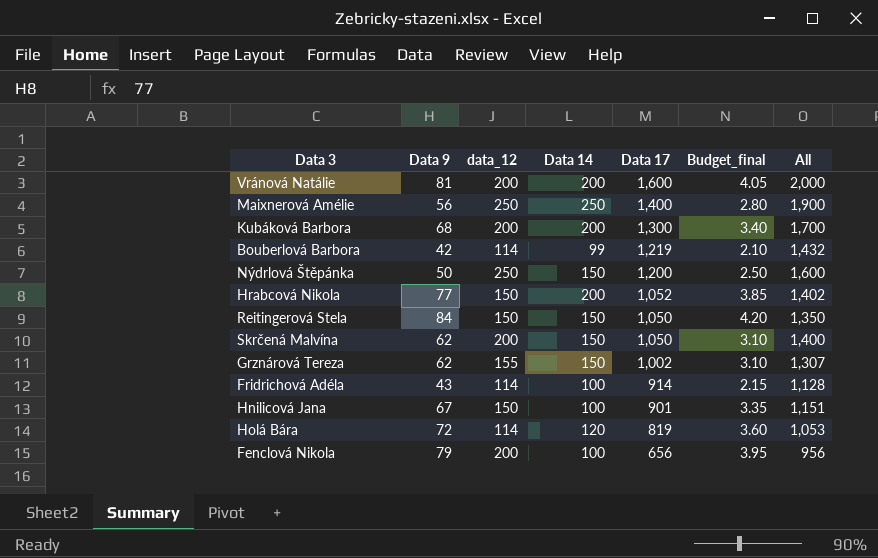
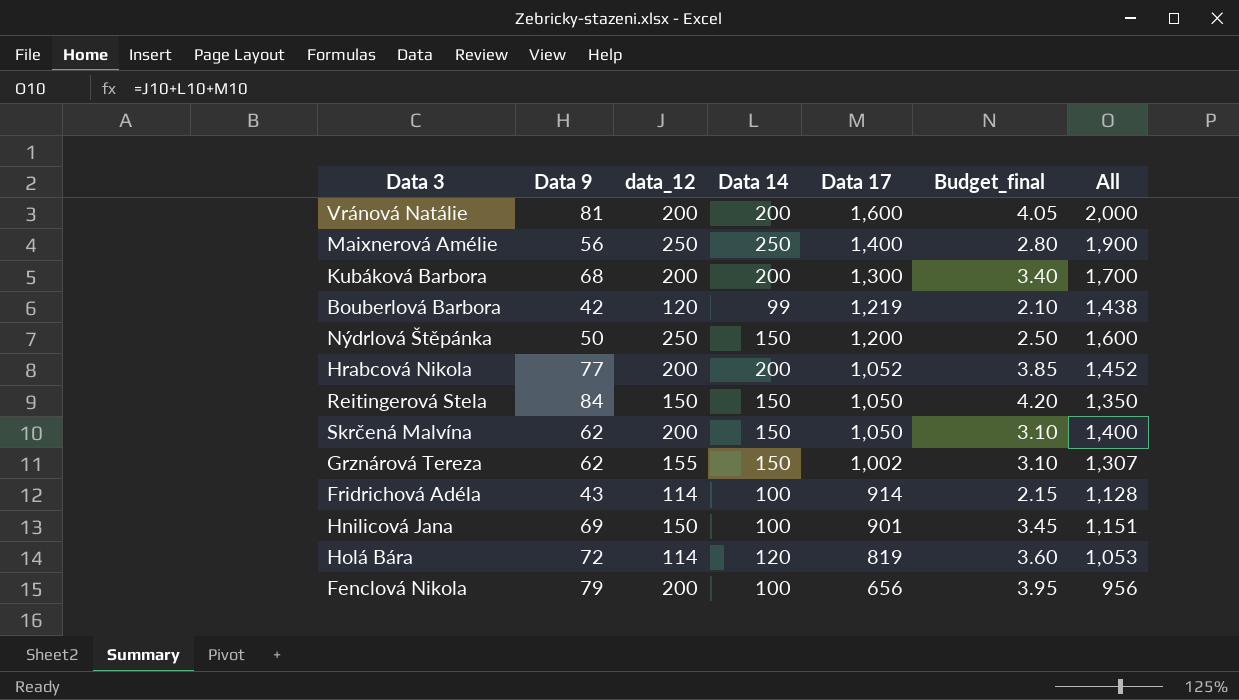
Bouberlová Barbora | data_12: 114 -> 120
Bouberlová Barbora | All: 1,432 -> 1,438
Hrabcová Nikola | data_12: 150 -> 200
Hrabcová Nikola | All: 1,402 -> 1,452
Hnilicová Jana | Data 9: 67 -> 69
Hnilicová Jana | Budget_final: 3.35 -> 3.45

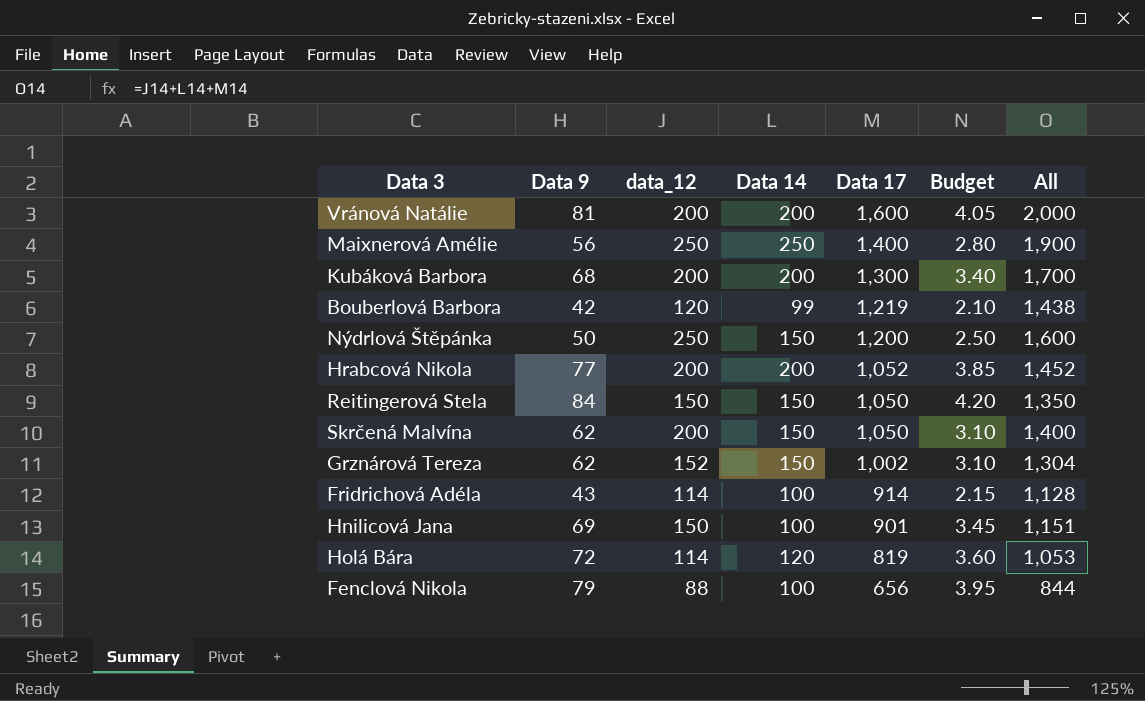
column name: Budget_final -> Budget
Grznárová Tereza | data_12: 155 -> 152
Grznárová Tereza | All: 1,307 -> 1,304
Fenclová Nikola | data_12: 200 -> 88
Fenclová Nikola | All: 956 -> 844

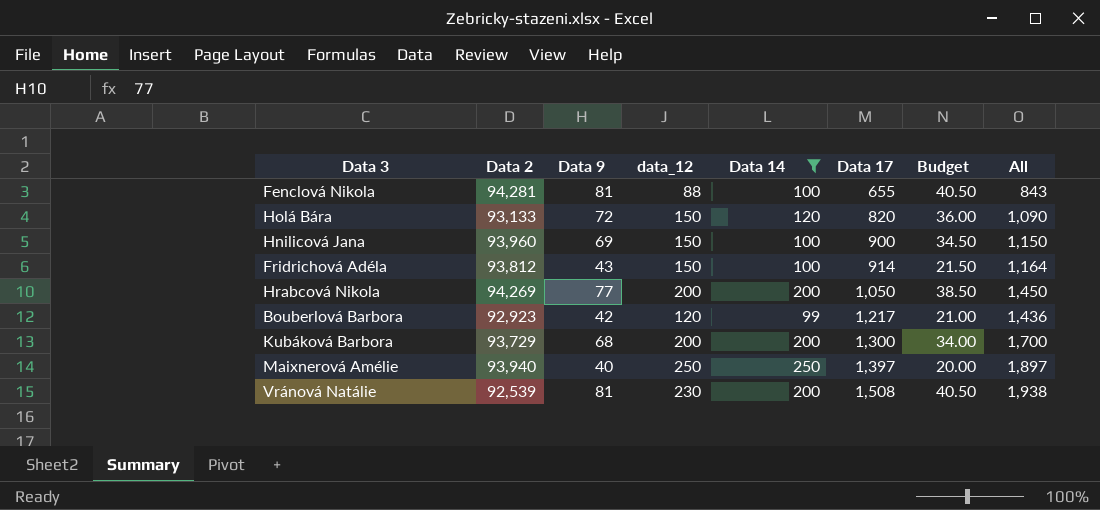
filter: none -> Data 14 != 150
row order: Data 17 descending -> Data 17 ascending
column Data 2 | position: none -> 2
column Budget | formula: [Data 9] * 0.05 -> [Data 9] * 0.5
Fenclová Nikola | Data 9: 79 -> 81
Fenclová Nikola | Data 17: 656 -> 655
Fenclová Nikola | All: 844 -> 843
Holá Bára | data_12: 114 -> 150
Holá Bára | Data 17: 819 -> 820
Holá Bára | All: 1,053 -> 1,090
Hnilicová Jana | Data 17: 901 -> 900
Hnilicová Jana | All: 1,151 -> 1,150
Fridrichová Adéla | data_12: 114 -> 150
Fridrichová Adéla | All: 1,128 -> 1,164
Hrabcová Nikola | Data 17: 1,052 -> 1,050
Hrabcová Nikola | All: 1,452 -> 1,450
Bouberlová Barbora | Data 17: 1,219 -> 1,217
Bouberlová Barbora | All: 1,438 -> 1,436
Maixnerová Amélie | Data 9: 56 -> 40
Maixnerová Amélie | Data 17: 1,400 -> 1,397
Maixnerová Amélie | All: 1,900 -> 1,897
Vránová Natálie | data_12: 200 -> 230
Vránová Natálie | Data 17: 1,600 -> 1,508
Vránová Natálie | All: 2,000 -> 1,938

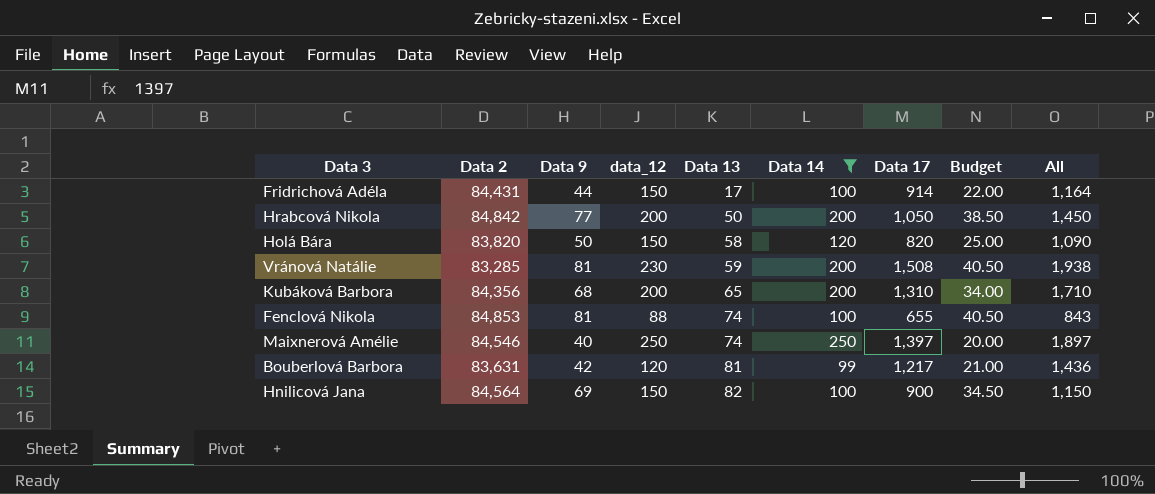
row order: Data 17 ascending -> Data 13 ascending
column Data 13 | position: none -> 5
Fridrichová Adéla | Data 2: 93,812 -> 84,431
Fridrichová Adéla | Data 9: 43 -> 44
Fridrichová Adéla | Budget: 21.50 -> 22.00
Hrabcová Nikola | Data 2: 94,269 -> 84,842
Holá Bára | Data 2: 93,133 -> 83,820
Holá Bára | Data 9: 72 -> 50
Holá Bára | Budget: 36.00 -> 25.00
Vránová Natálie | Data 2: 92,539 -> 83,285
Kubáková Barbora | Data 2: 93,729 -> 84,356
Kubáková Barbora | Data 17: 1,300 -> 1,310
Kubáková Barbora | All: 1,700 -> 1,710
Fenclová Nikola | Data 2: 94,281 -> 84,853
Maixnerová Amélie | Data 2: 93,940 -> 84,546
Bouberlová Barbora | Data 2: 92,923 -> 83,631
Hnilicová Jana | Data 2: 93,960 -> 84,564

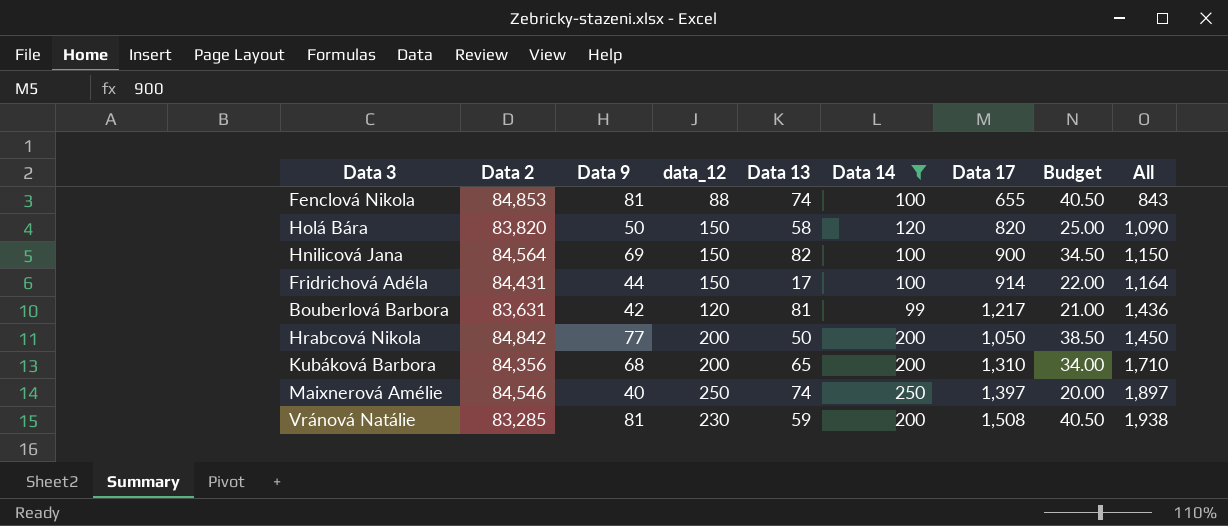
row order: Data 13 ascending -> All ascending

